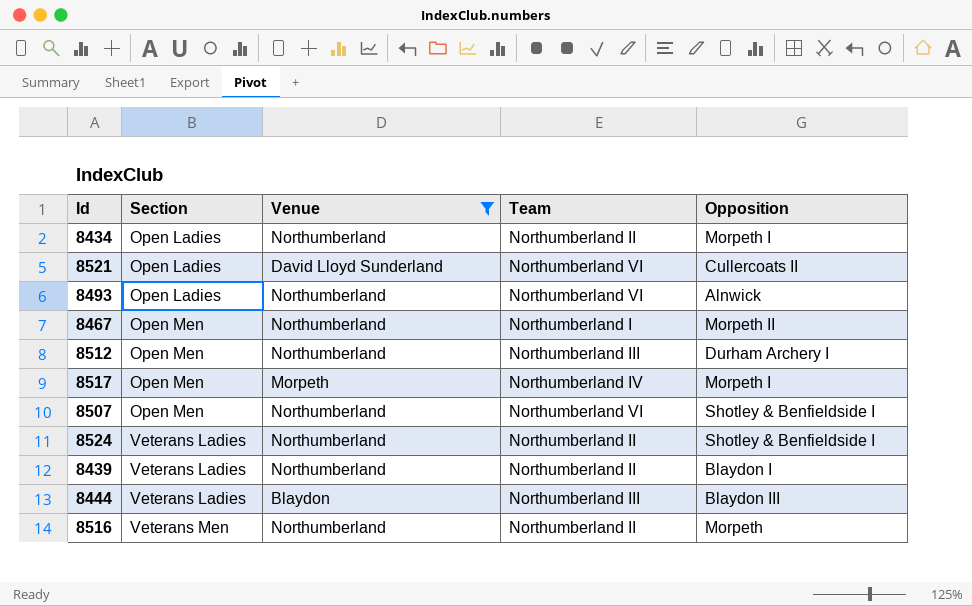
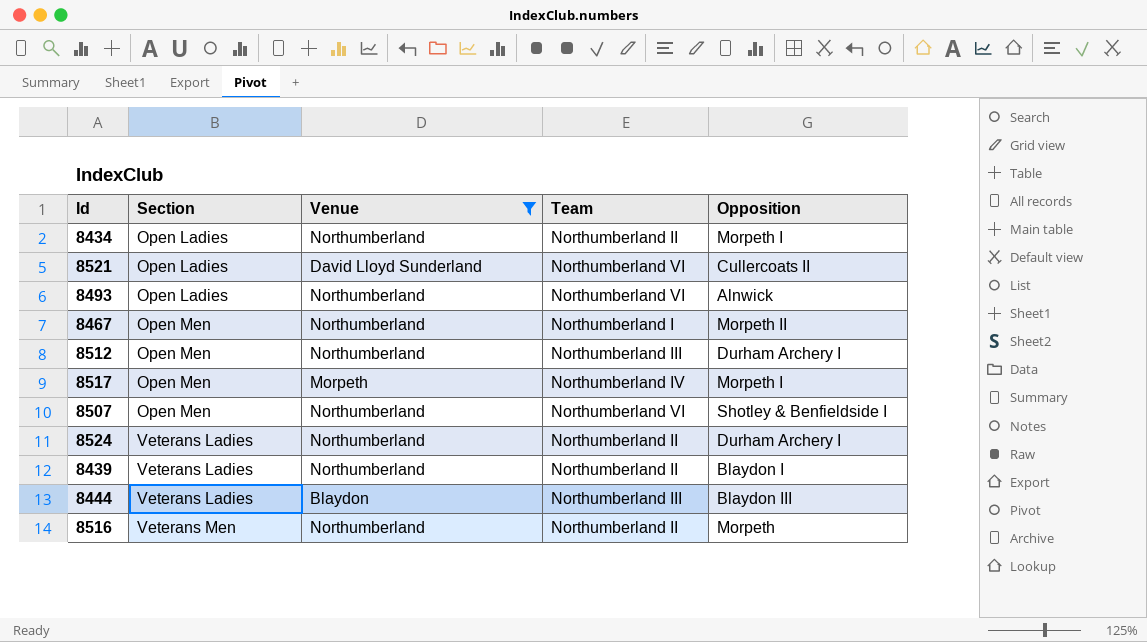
8524 | Opposition: Shotley & Benfieldside I -> Durham Archery I

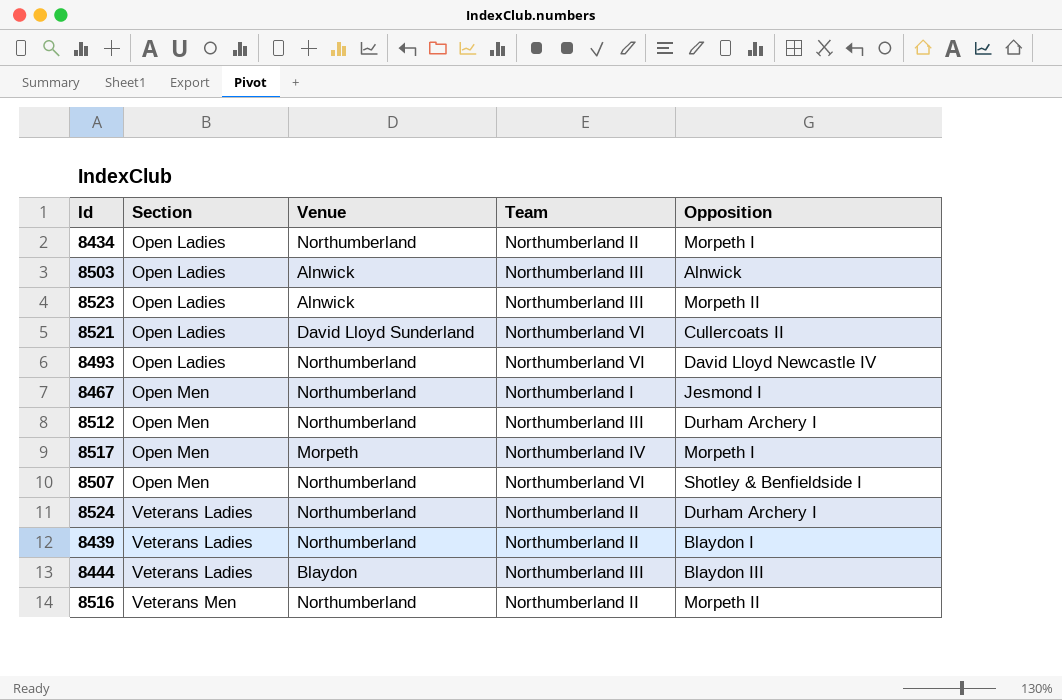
filter: Venue != Alnwick -> none
8493 | Opposition: Alnwick -> David Lloyd Newcastle IV
8467 | Opposition: Morpeth II -> Jesmond I
8516 | Opposition: Morpeth -> Morpeth II

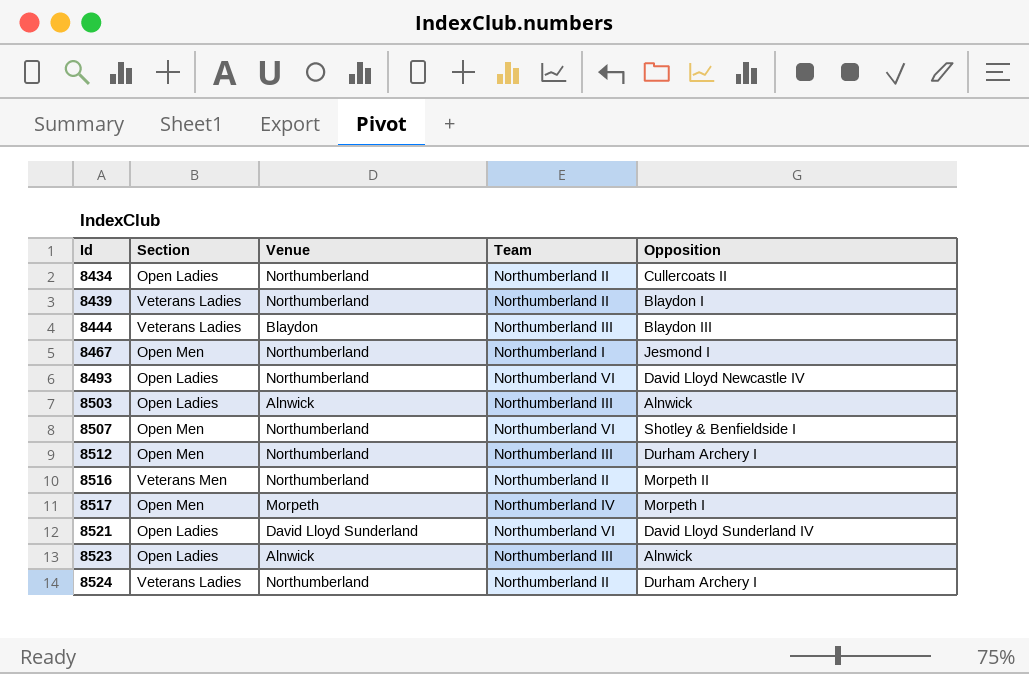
row order: Section ascending -> Id ascending
8434 | Opposition: Morpeth I -> Cullercoats II
8521 | Opposition: Cullercoats II -> David Lloyd Sunderland IV
8523 | Opposition: Morpeth II -> Alnwick

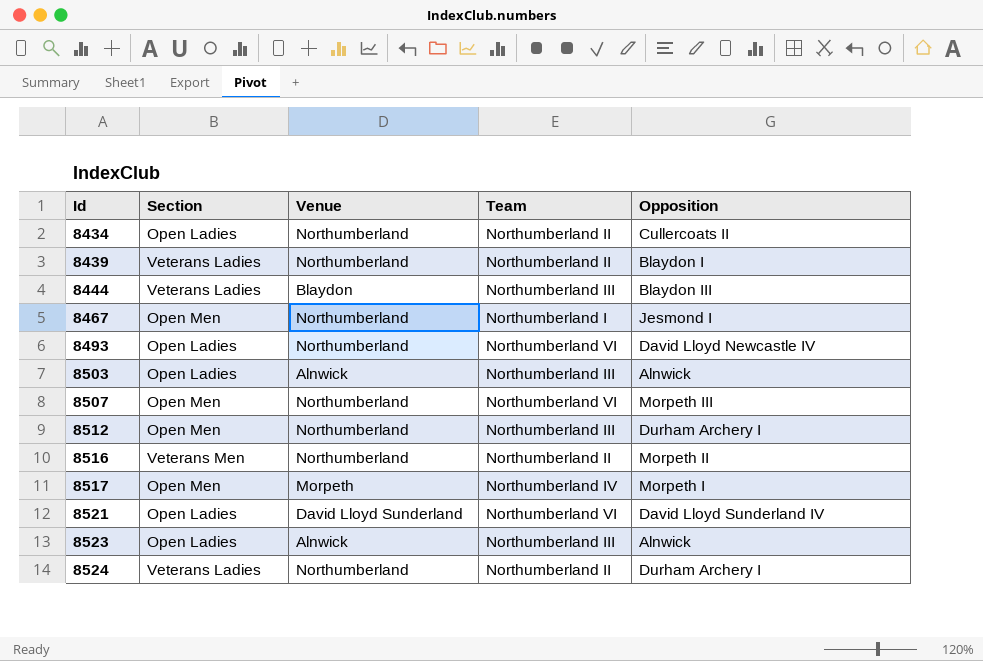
8507 | Opposition: Shotley & Benfieldside I -> Morpeth III

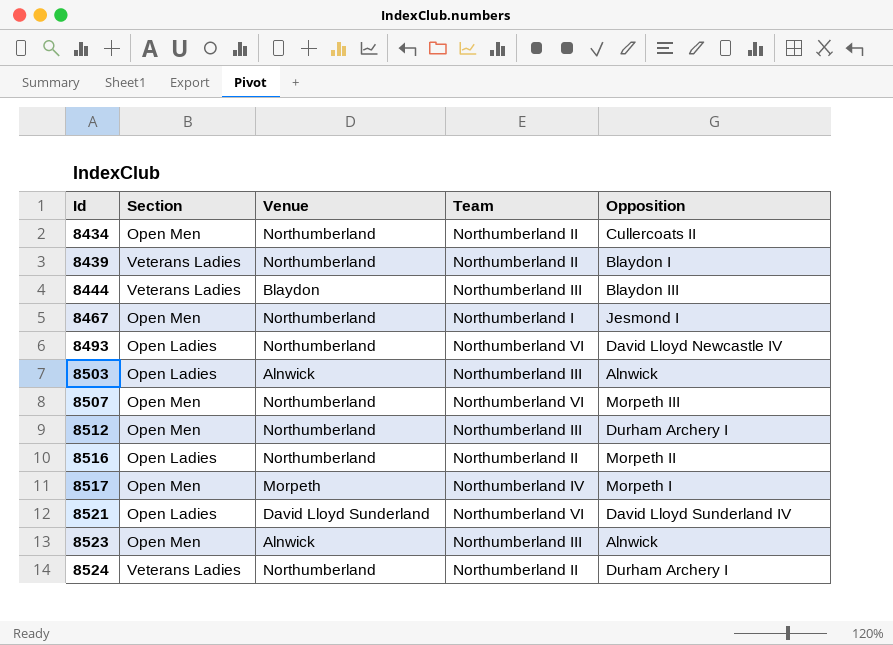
8434 | Section: Open Ladies -> Open Men
8516 | Section: Veterans Men -> Open Ladies
8523 | Section: Open Ladies -> Open Men

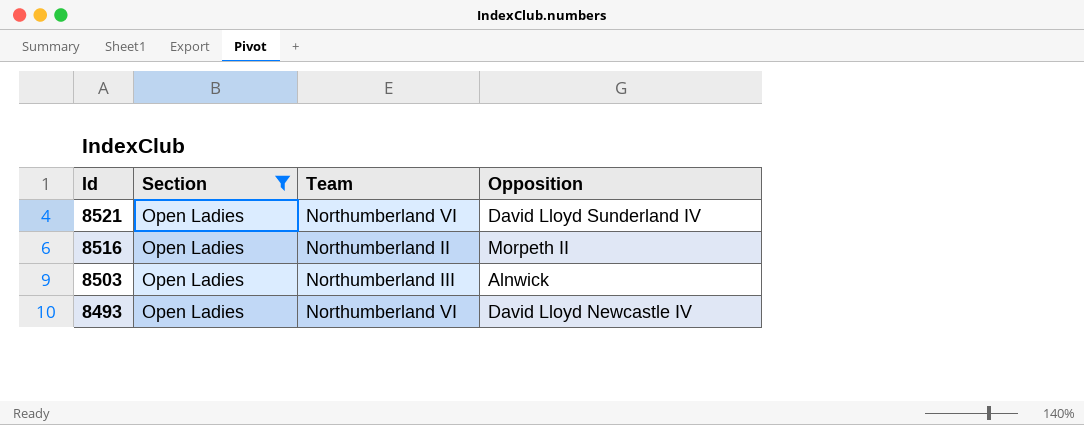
filter: none -> Section = Open Ladies
row order: Id ascending -> Id descending
column Venue | position: 3 -> none

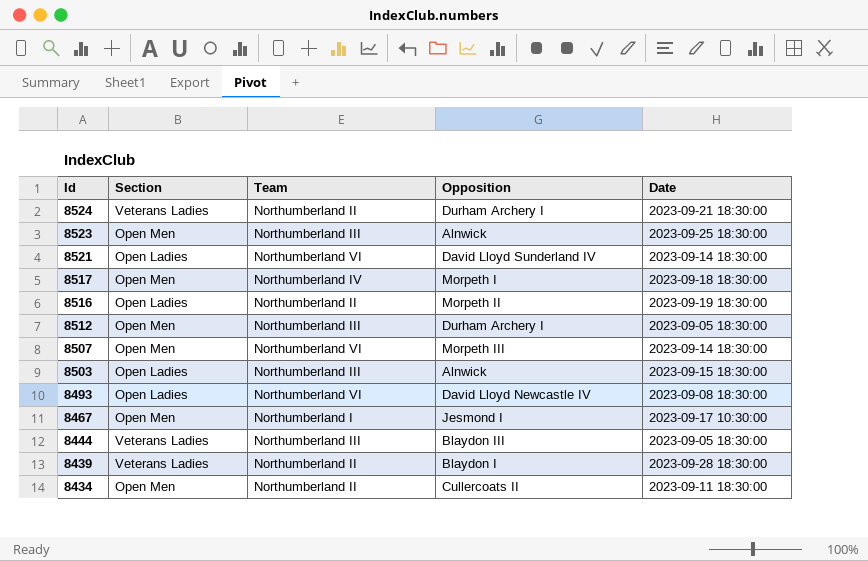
filter: Section = Open Ladies -> none
column Date | position: none -> 5

